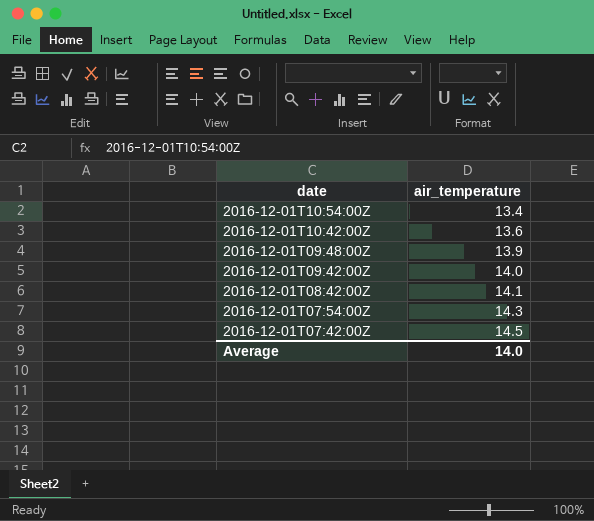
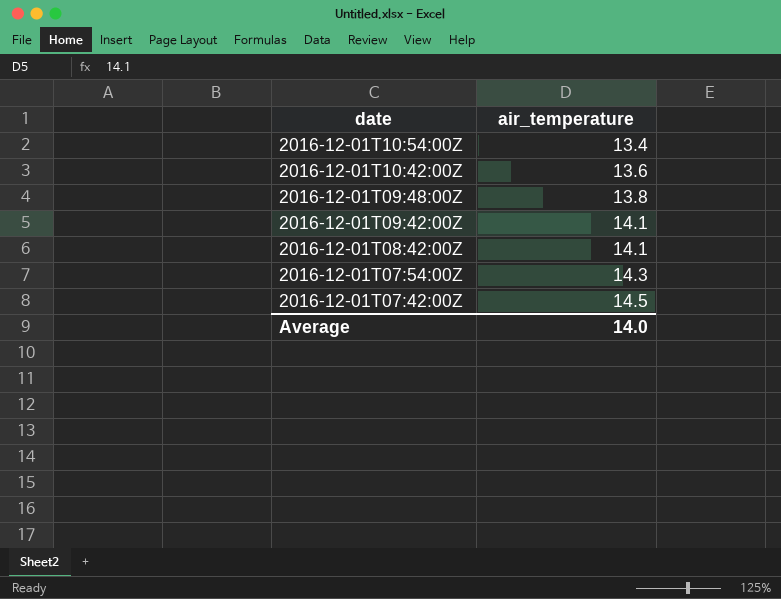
2016-12-01T09:48:00Z | air_temperature: 13.9 -> 13.8
2016-12-01T09:42:00Z | air_temperature: 14.0 -> 14.1

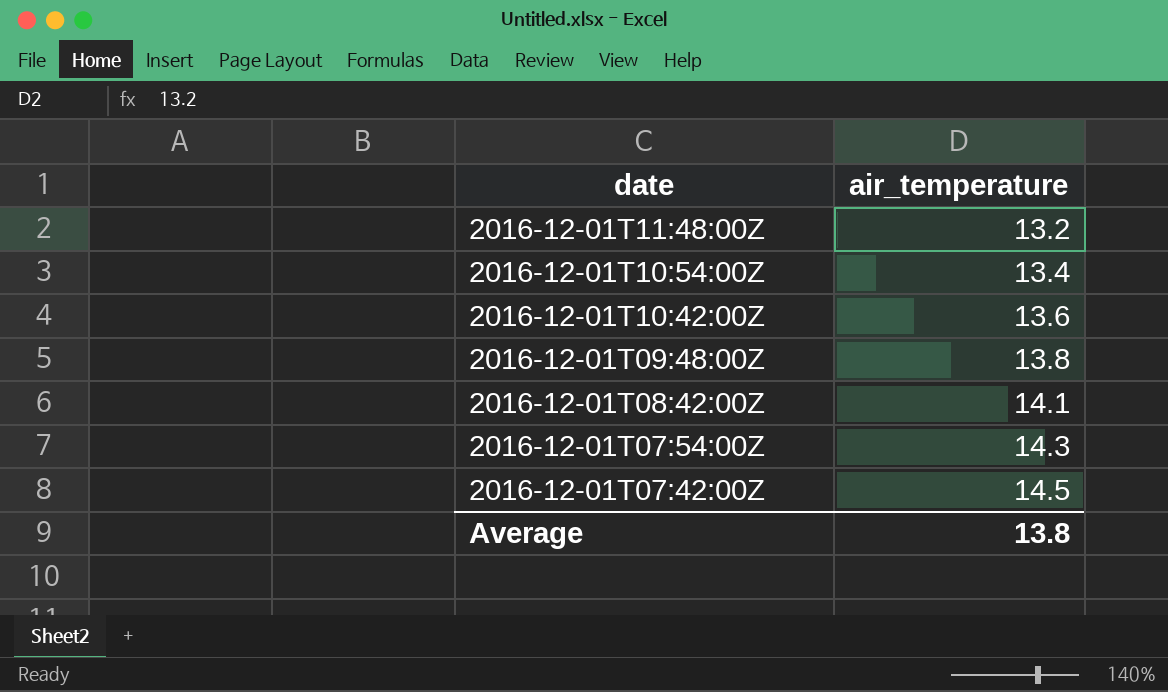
row 2016-12-01T09:42:00Z: 14.1 -> none
row 2016-12-01T11:48:00Z: none -> 13.2
Average | air_temperature: 14.0 -> 13.8

